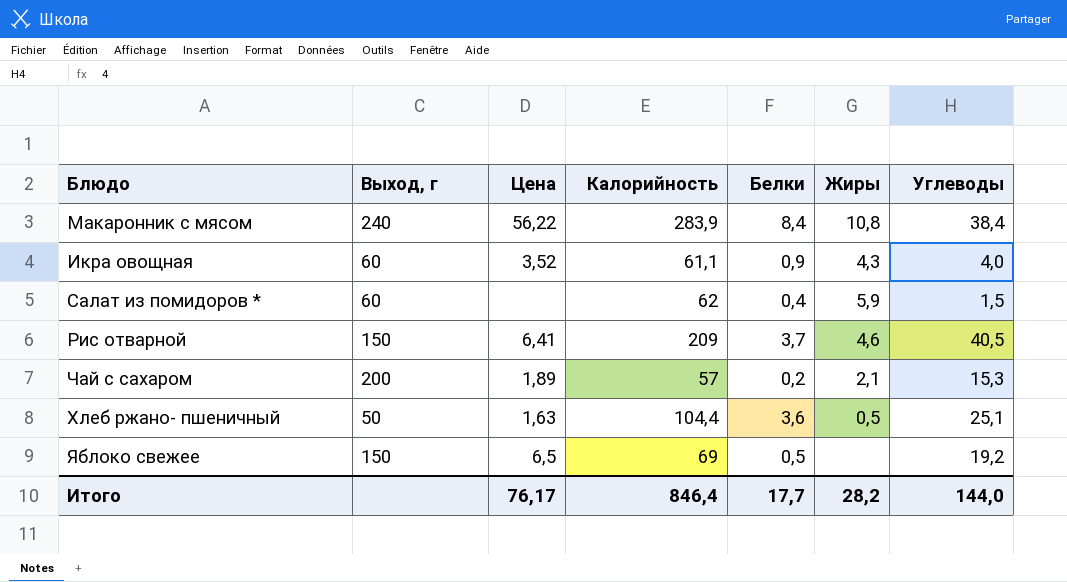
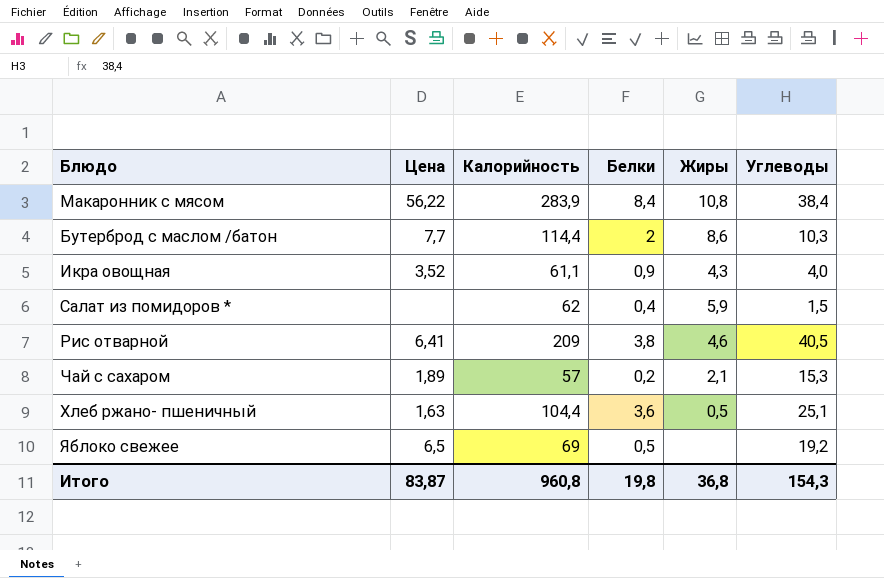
column Выход, г | position: 2 -> none
row Бутерброд с маслом /батон: none -> 7,7 | 114,4 | 2 | 8,6 | 10,3
Рис отварной | Белки: 3,7 -> 3,8
Итого | Цена: 76,17 -> 83,87
Итого | Калорийность: 846,4 -> 960,8
Итого | Белки: 17,7 -> 19,8
Итого | Жиры: 28,2 -> 36,8
Итого | Углеводы: 144,0 -> 154,3

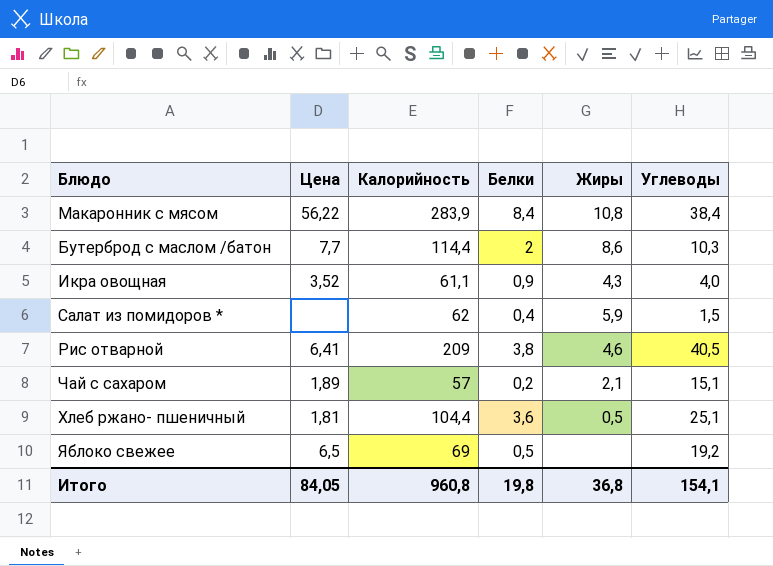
Чай с сахаром | Углеводы: 15,3 -> 15,1
Хлеб ржано- пшеничный | Цена: 1,63 -> 1,81
Итого | Цена: 83,87 -> 84,05
Итого | Углеводы: 154,3 -> 154,1

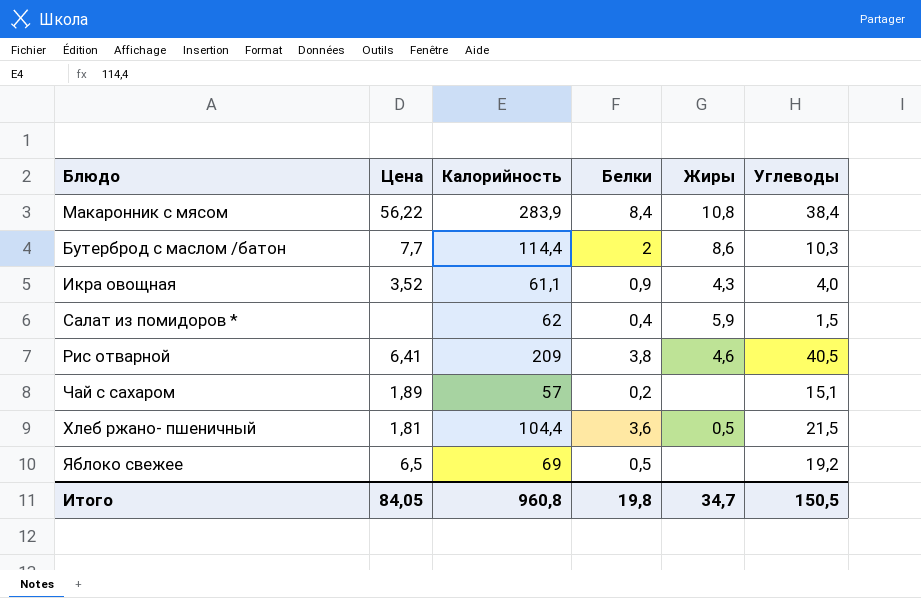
Чай с сахаром | Жиры: 2,1 -> none
Хлеб ржано- пшеничный | Углеводы: 25,1 -> 21,5
Итого | Жиры: 36,8 -> 34,7
Итого | Углеводы: 154,1 -> 150,5

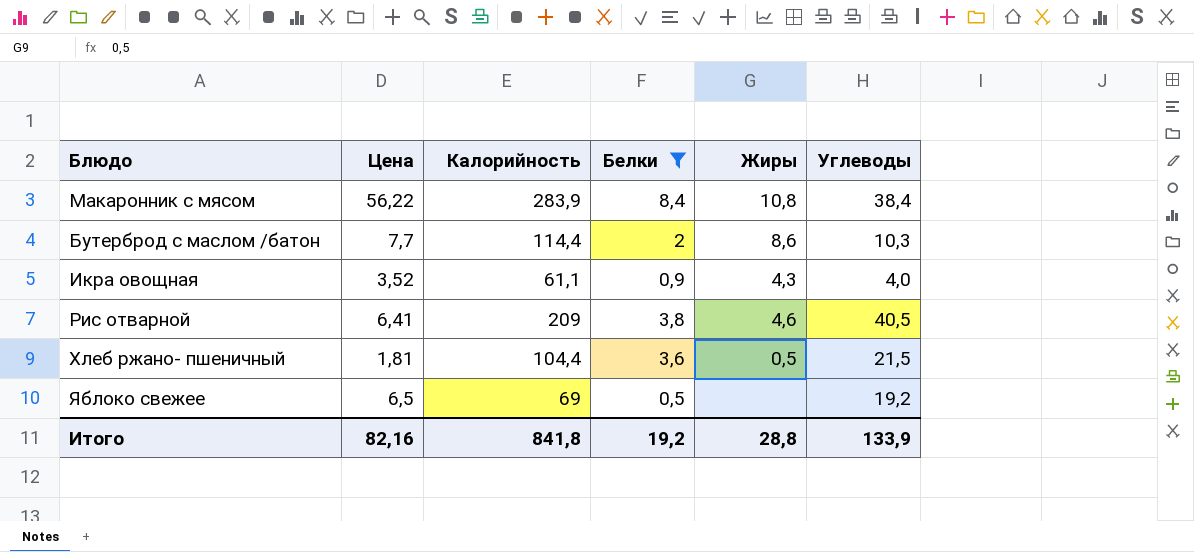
filter: none -> Белки >= 0,5
Итого | Цена: 84,05 -> 82,16
Итого | Калорийность: 960,8 -> 841,8
Итого | Белки: 19,8 -> 19,2
Итого | Жиры: 34,7 -> 28,8
Итого | Углеводы: 150,5 -> 133,9

